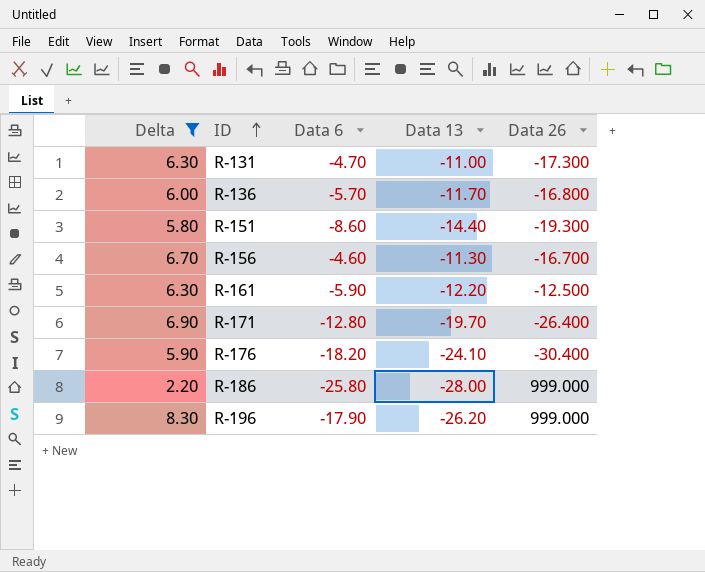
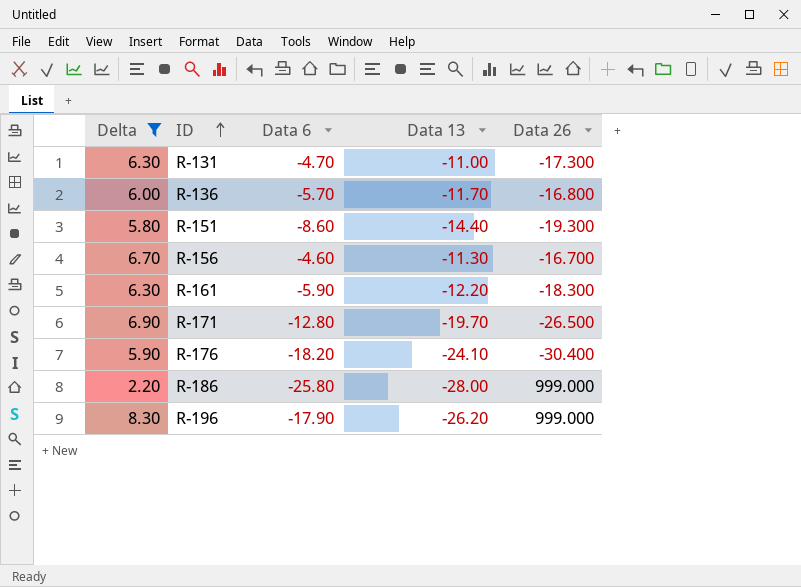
R-161 | Data 26: -12.500 -> -18.300
R-171 | Data 26: -26.400 -> -26.500

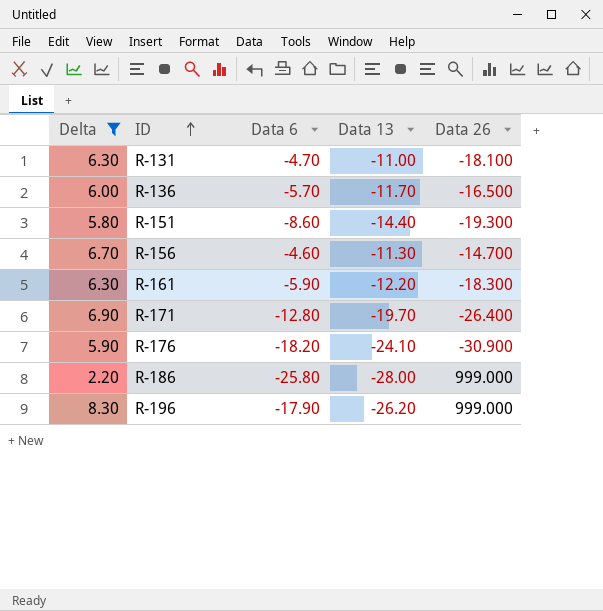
R-131 | Data 26: -17.300 -> -18.100
R-136 | Data 26: -16.800 -> -16.500
R-156 | Data 26: -16.700 -> -14.700
R-171 | Data 26: -26.500 -> -26.400
R-176 | Data 26: -30.400 -> -30.900

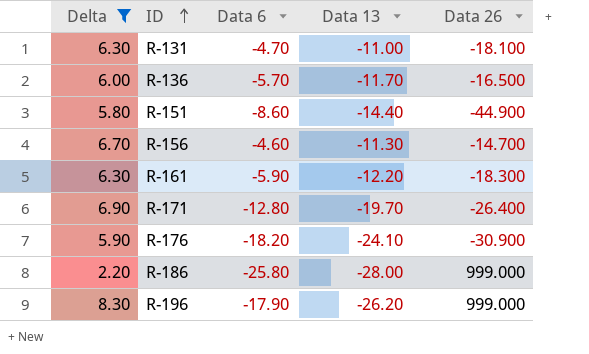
R-151 | Data 26: -19.300 -> -44.900

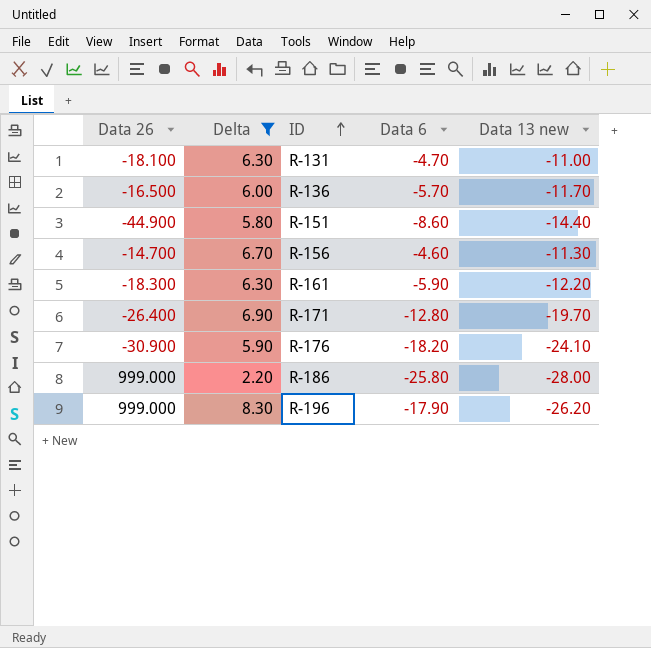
column Data 26 | position: 5 -> 1
column name: Data 13 -> Data 13 new

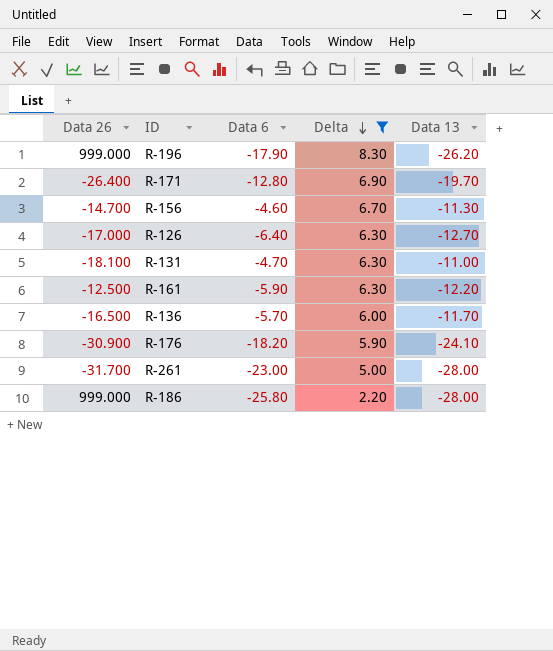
row order: ID ascending -> Delta descending
column Delta | position: 2 -> 4
column name: Data 13 new -> Data 13
row R-151: -44.900 | 5.80 | -8.60 | -14.40 -> none
row R-126: none -> -17.000 | -6.40 | 6.30 | -12.70
R-161 | Data 26: -18.300 -> -12.500
row R-261: none -> -31.700 | -23.00 | 5.00 | -28.00

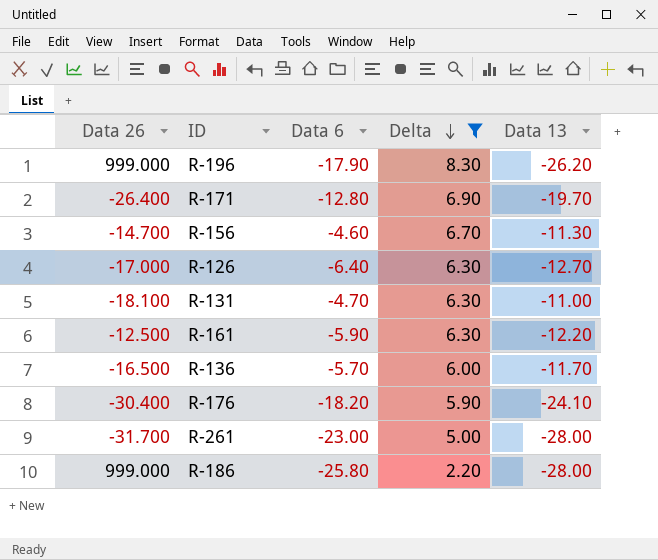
R-176 | Data 26: -30.900 -> -30.400

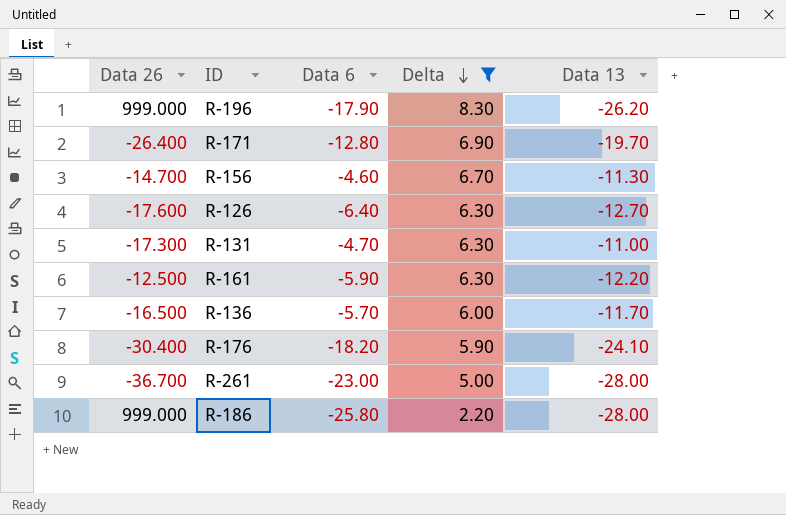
R-126 | Data 26: -17.000 -> -17.600
R-131 | Data 26: -18.100 -> -17.300
R-261 | Data 26: -31.700 -> -36.700

